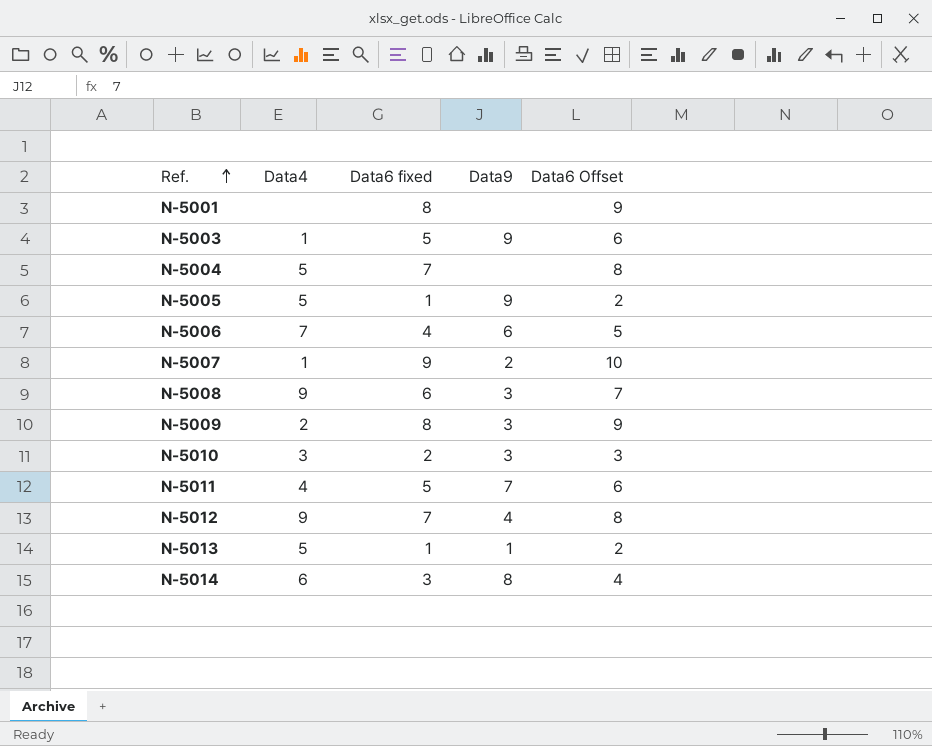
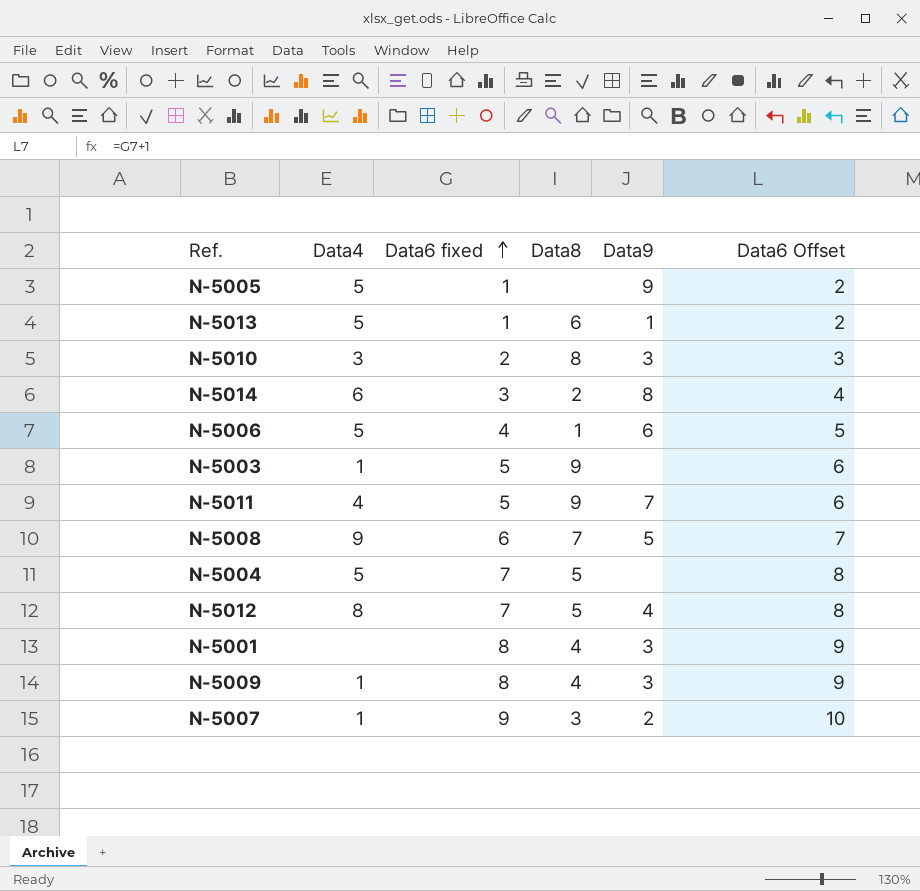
row order: Ref. ascending -> Data6 fixed ascending
column Data8 | position: none -> 4
N-5006 | Data4: 7 -> 5
N-5003 | Data9: 9 -> none
N-5008 | Data9: 3 -> 5
N-5012 | Data4: 9 -> 8
N-5001 | Data9: none -> 3
N-5009 | Data4: 2 -> 1

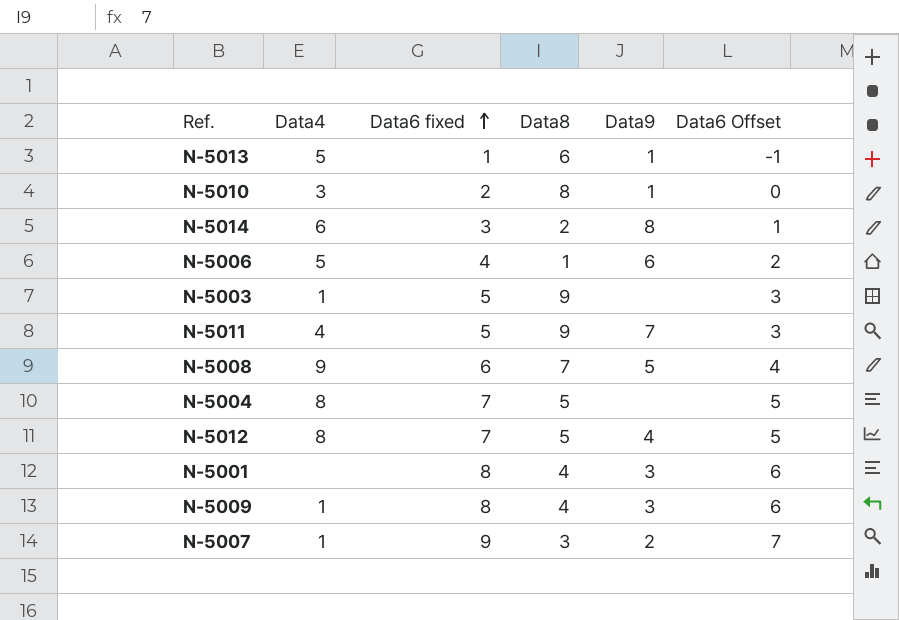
column Data6 Offset | formula: [Data6 fixed] + 1 -> [Data6 fixed] - 2
row N-5005: 5 | 1 | none | 9 | 2 -> none
N-5010 | Data9: 3 -> 1
N-5004 | Data4: 5 -> 8

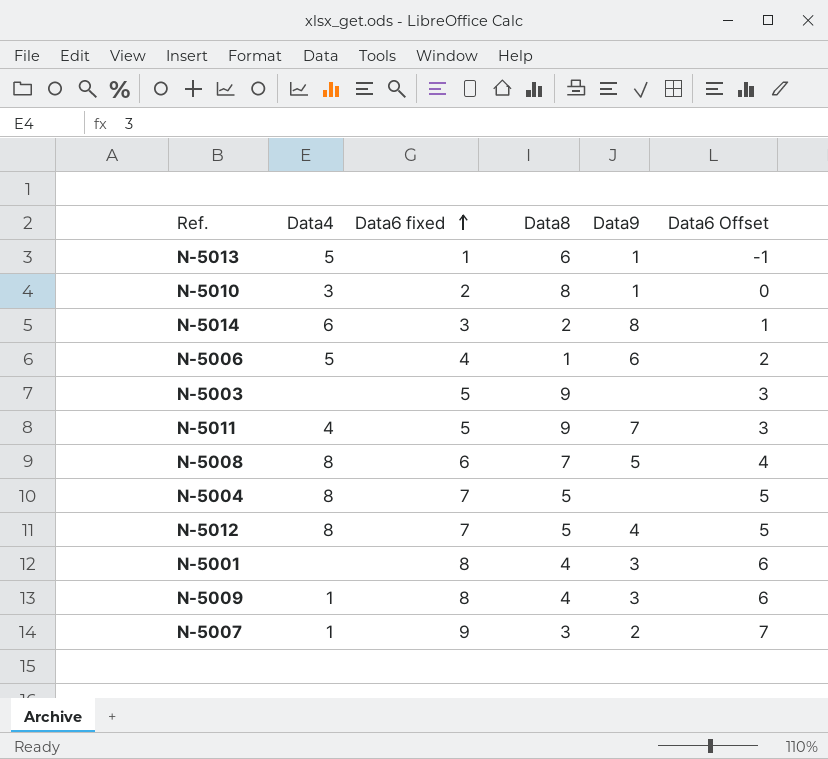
N-5003 | Data4: 1 -> none
N-5008 | Data4: 9 -> 8

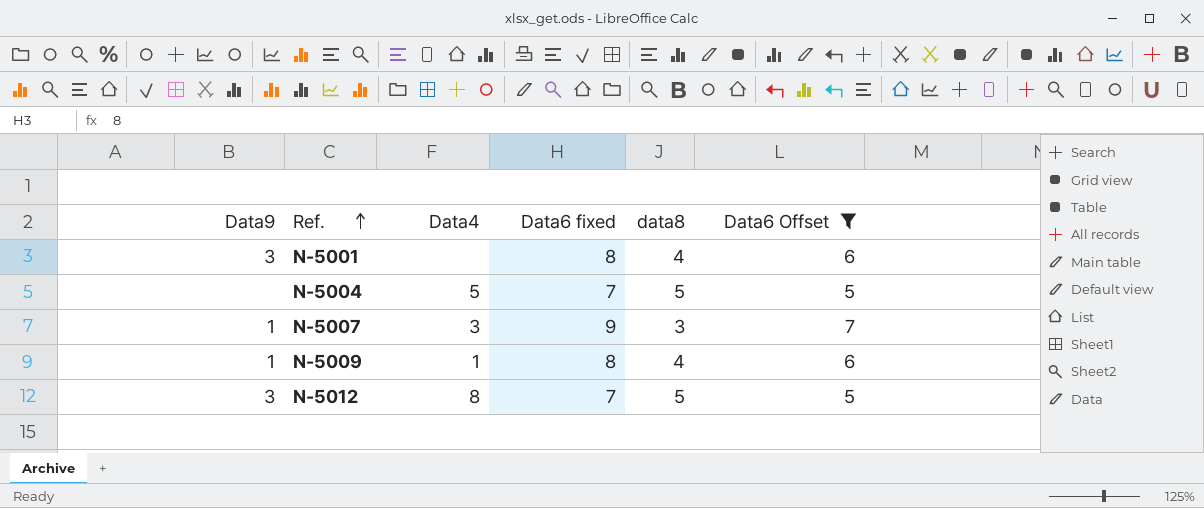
filter: none -> Data6 Offset >= 5
row order: Data6 fixed ascending -> Ref. ascending
column Data9 | position: 5 -> 1
column name: Data8 -> data8
N-5004 | Data4: 8 -> 5
N-5007 | Data9: 2 -> 1
N-5007 | Data4: 1 -> 3
N-5009 | Data9: 3 -> 1
N-5012 | Data9: 4 -> 3

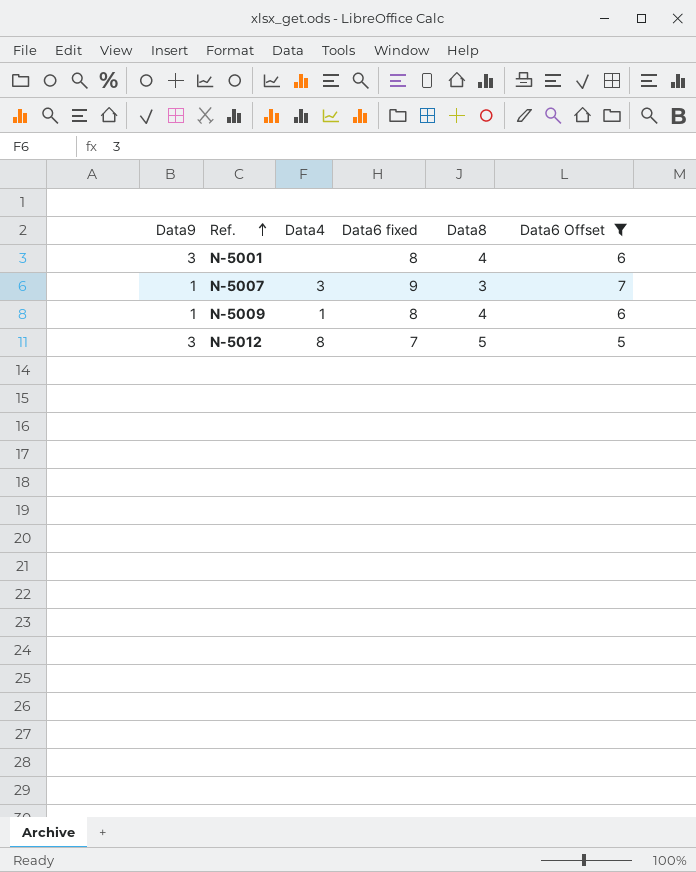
column name: data8 -> Data8
row N-5004: none | 5 | 7 | 5 | 5 -> none

